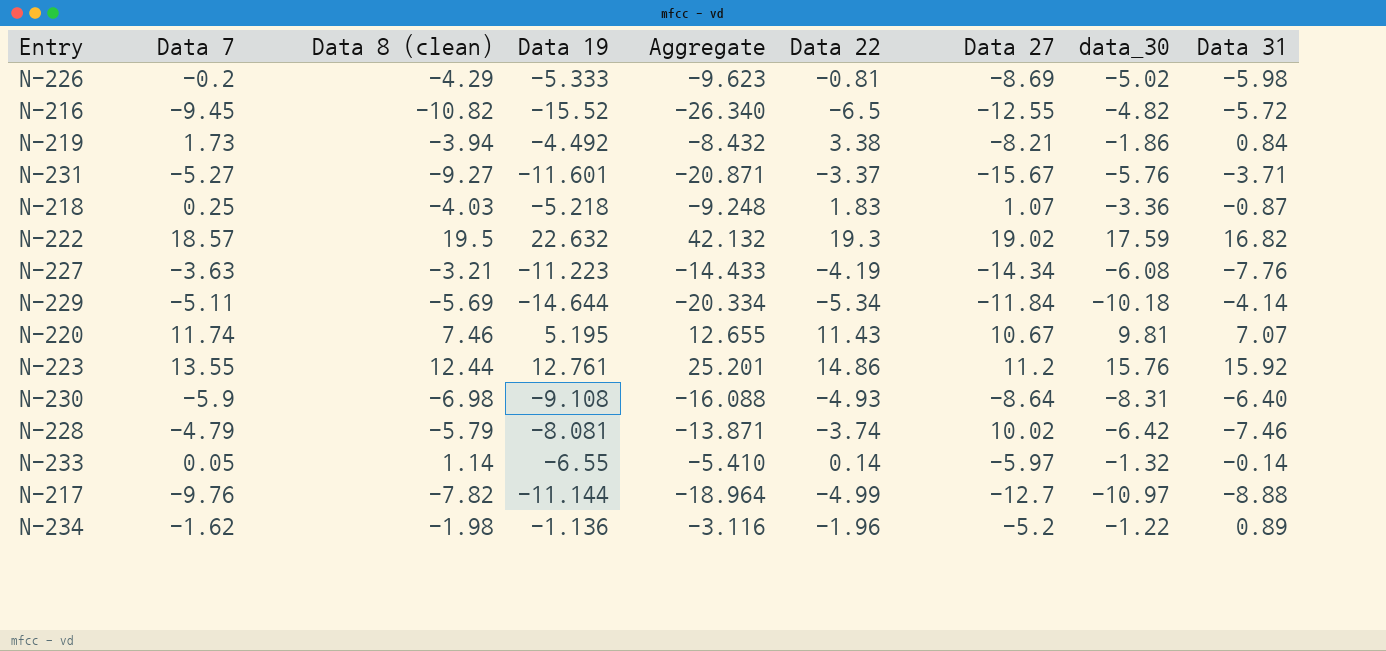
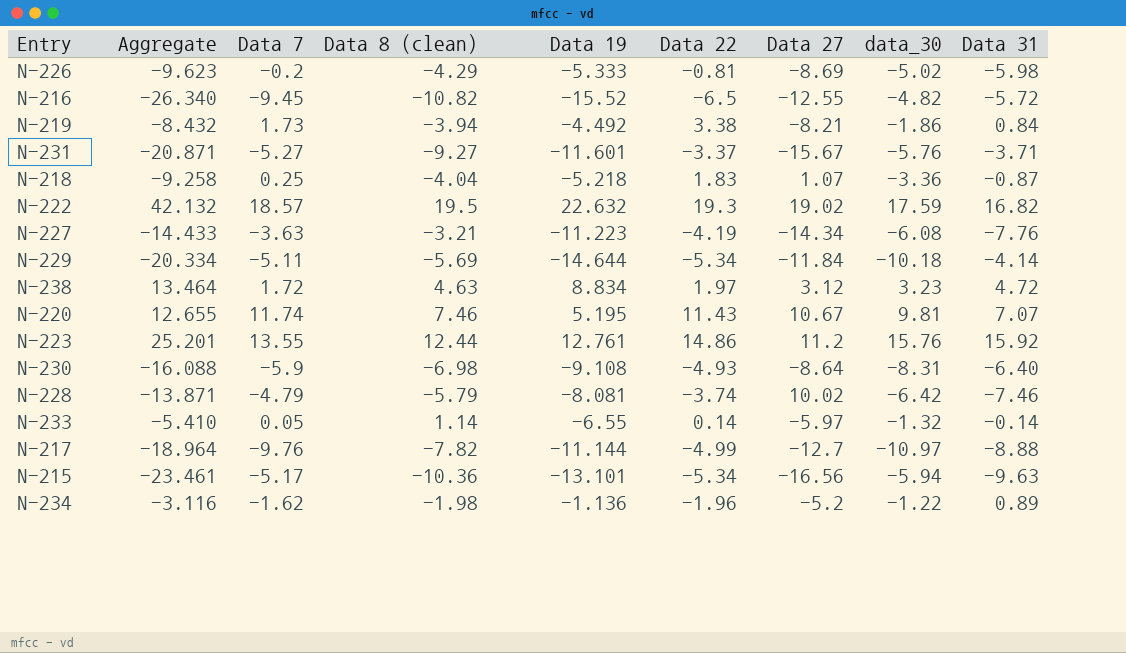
column Aggregate | position: 5 -> 2
N-218 | Aggregate: -9.248 -> -9.258
N-218 | Data 8 (clean): -4.03 -> -4.04
row N-238: none -> 13.464 | 1.72 | 4.63 | 8.834 | 1.97 | 3.12 | 3.23 | 4.72
row N-215: none -> -23.461 | -5.17 | -10.36 | -13.101 | -5.34 | -16.56 | -5.94 | -9.63

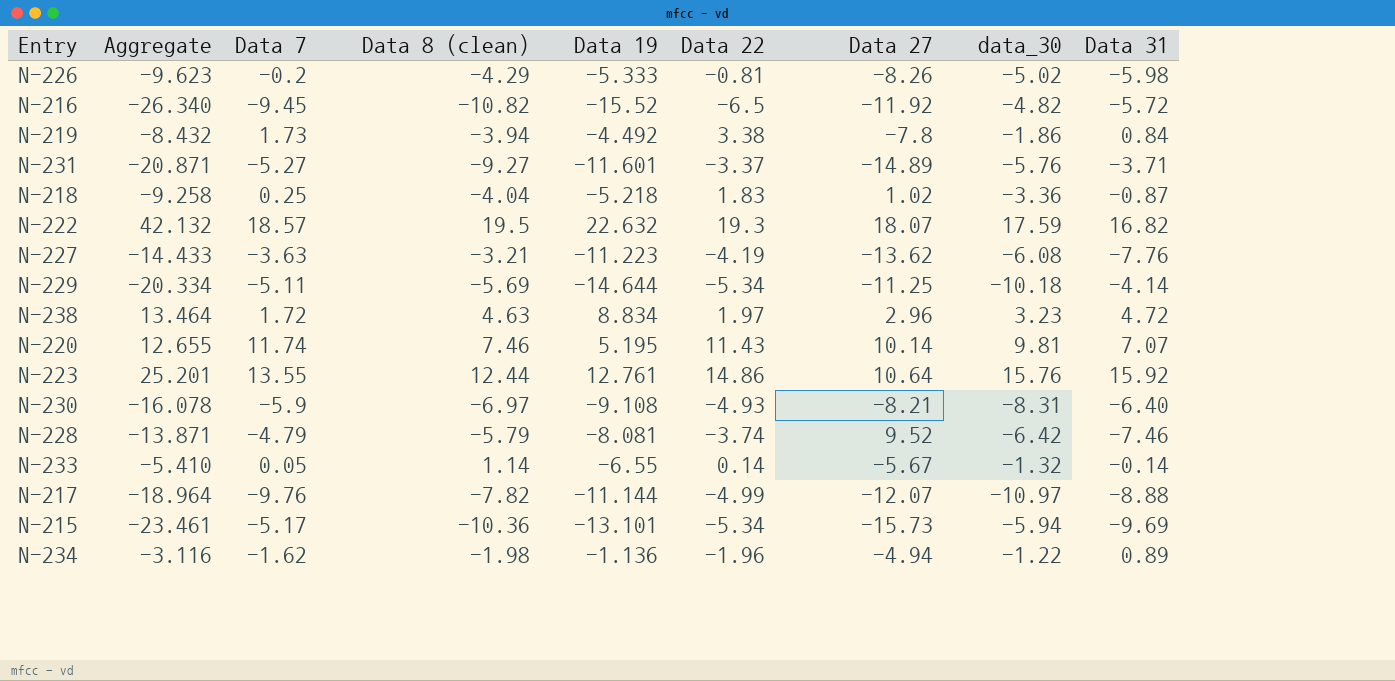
N-226 | Data 27: -8.69 -> -8.26
N-216 | Data 27: -12.55 -> -11.92
N-219 | Data 27: -8.21 -> -7.8
N-231 | Data 27: -15.67 -> -14.89
N-218 | Data 27: 1.07 -> 1.02
N-222 | Data 27: 19.02 -> 18.07
N-227 | Data 27: -14.34 -> -13.62
N-229 | Data 27: -11.84 -> -11.25
N-238 | Data 27: 3.12 -> 2.96
N-220 | Data 27: 10.67 -> 10.14
N-223 | Data 27: 11.2 -> 10.64
N-230 | Aggregate: -16.088 -> -16.078
N-230 | Data 8 (clean): -6.98 -> -6.97
N-230 | Data 27: -8.64 -> -8.21
N-228 | Data 27: 10.02 -> 9.52
N-233 | Data 27: -5.97 -> -5.67
N-217 | Data 27: -12.7 -> -12.07
N-215 | Data 27: -16.56 -> -15.73
N-215 | Data 31: -9.63 -> -9.69
N-234 | Data 27: -5.2 -> -4.94

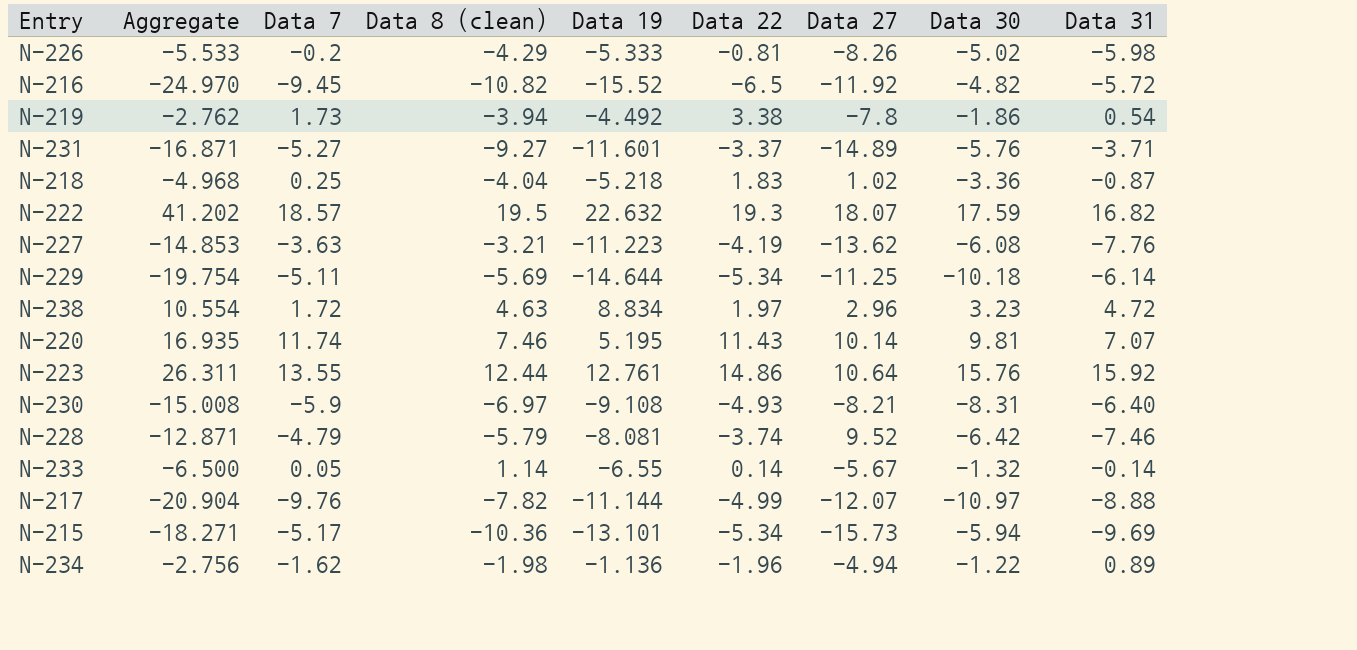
column Aggregate | formula: [Data 8 (clean)] + [Data 19] -> [Data 7] + [Data 19]
column name: data_30 -> Data 30
N-219 | Data 31: 0.84 -> 0.54
N-229 | Data 31: -4.14 -> -6.14

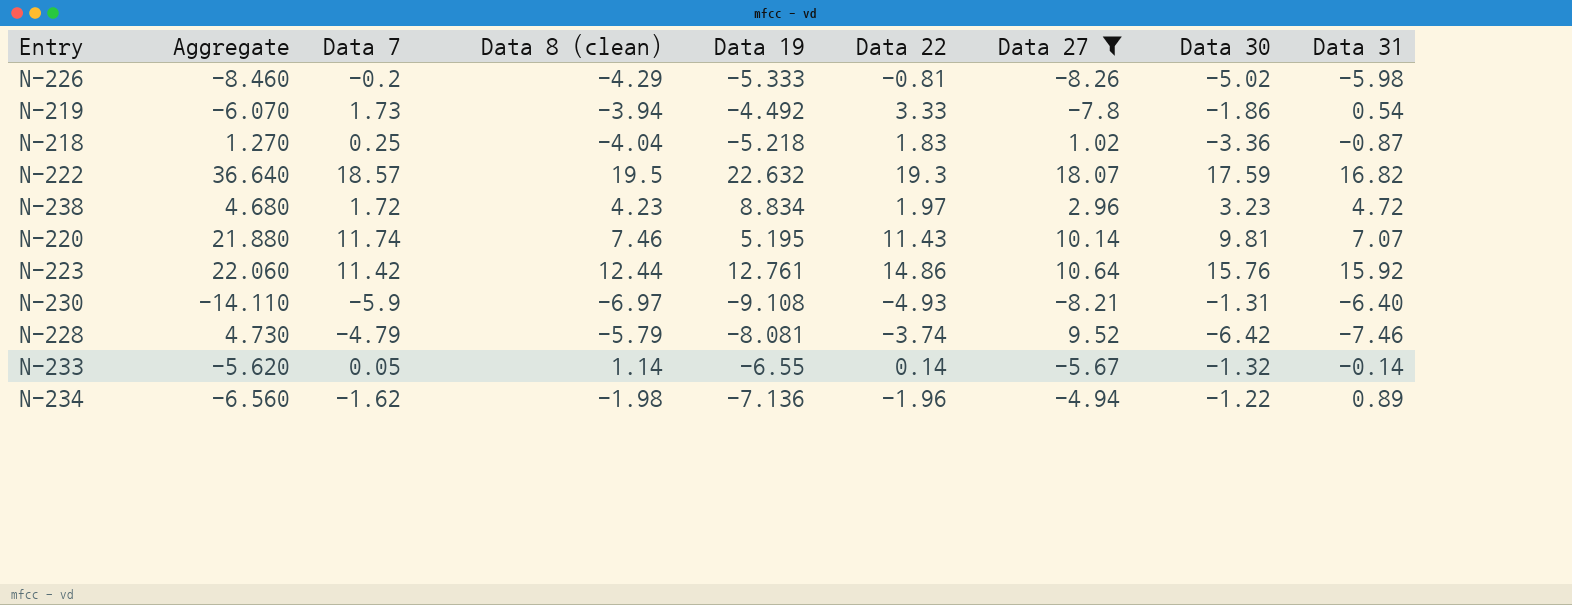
filter: none -> Data 27 >= -8.26
column Aggregate | formula: [Data 7] + [Data 19] -> [Data 7] + [Data 27]
N-219 | Data 22: 3.38 -> 3.33
N-238 | Data 8 (clean): 4.63 -> 4.23
N-223 | Data 7: 13.55 -> 11.42
N-230 | Data 30: -8.31 -> -1.31
N-234 | Data 19: -1.136 -> -7.136

